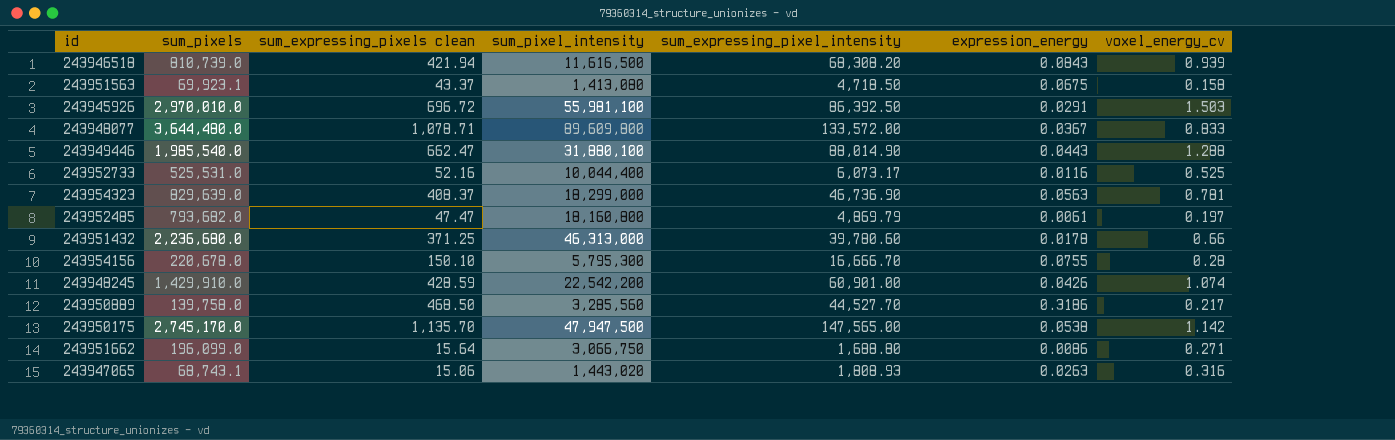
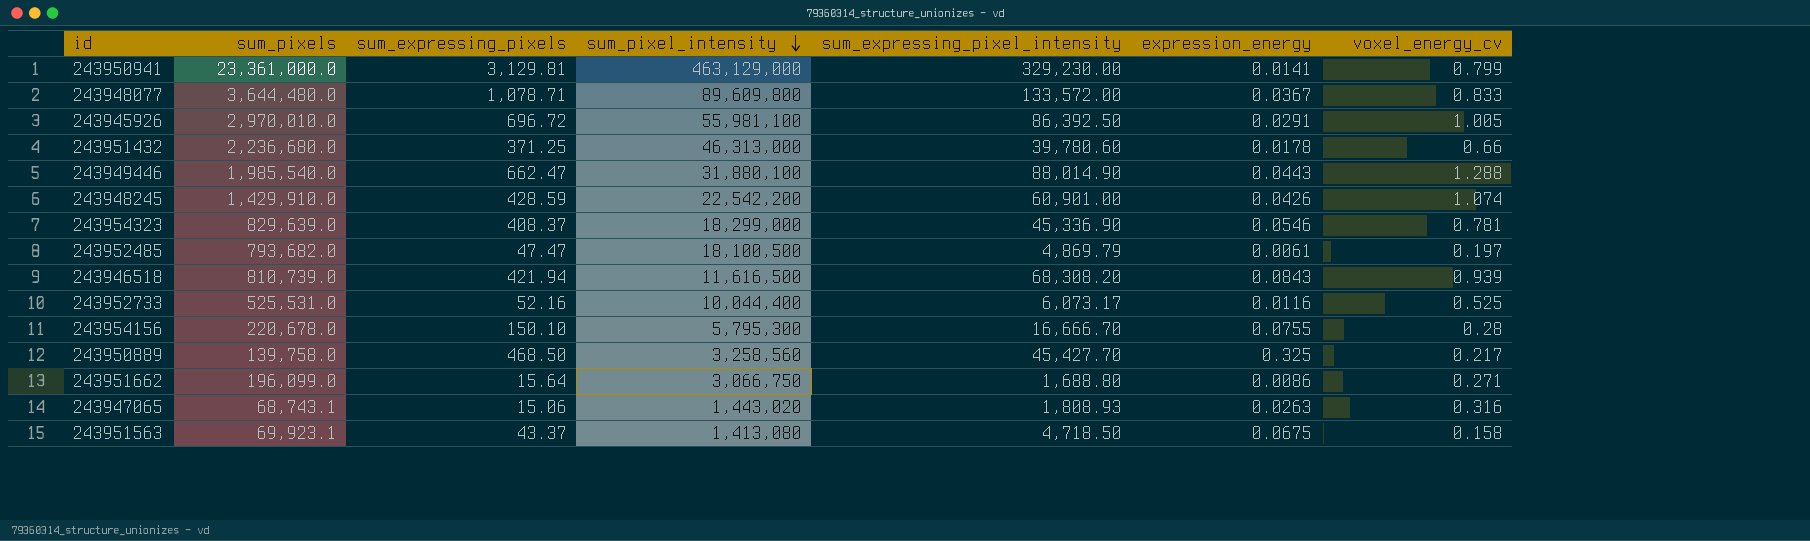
row order: none -> sum_pixel_intensity descending
column name: sum_expressing_pixels clean -> sum_expressing_pixels
row 243950175: 2,745,170.0 | 1,135.70 | 47,947,500 | 147,565.00 | 0.0538 | 1.142 -> none
row 243950941: none -> 23,361,000.0 | 3,129.81 | 463,129,000 | 329,230.00 | 0.0141 | 0.799
243945926 | voxel_energy_cv: 1.503 -> 1.005
243954323 | sum_expressing_pixel_intensity: 46,736.90 -> 45,336.90
243954323 | expression_energy: 0.0563 -> 0.0546
243952485 | sum_pixel_intensity: 18,160,800 -> 18,100,500
243950889 | sum_pixel_intensity: 3,285,560 -> 3,258,560
243950889 | sum_expressing_pixel_intensity: 44,527.70 -> 45,427.70
243950889 | expression_energy: 0.3186 -> 0.325

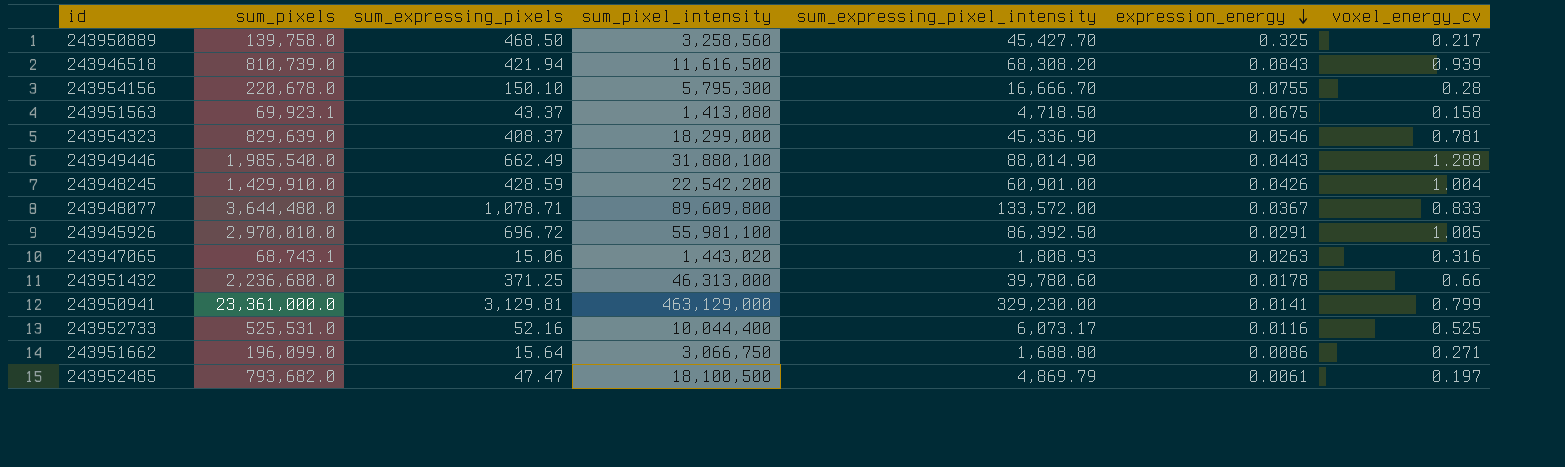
row order: sum_pixel_intensity descending -> expression_energy descending
243949446 | sum_expressing_pixels: 662.47 -> 662.49
243948245 | voxel_energy_cv: 1.074 -> 1.004

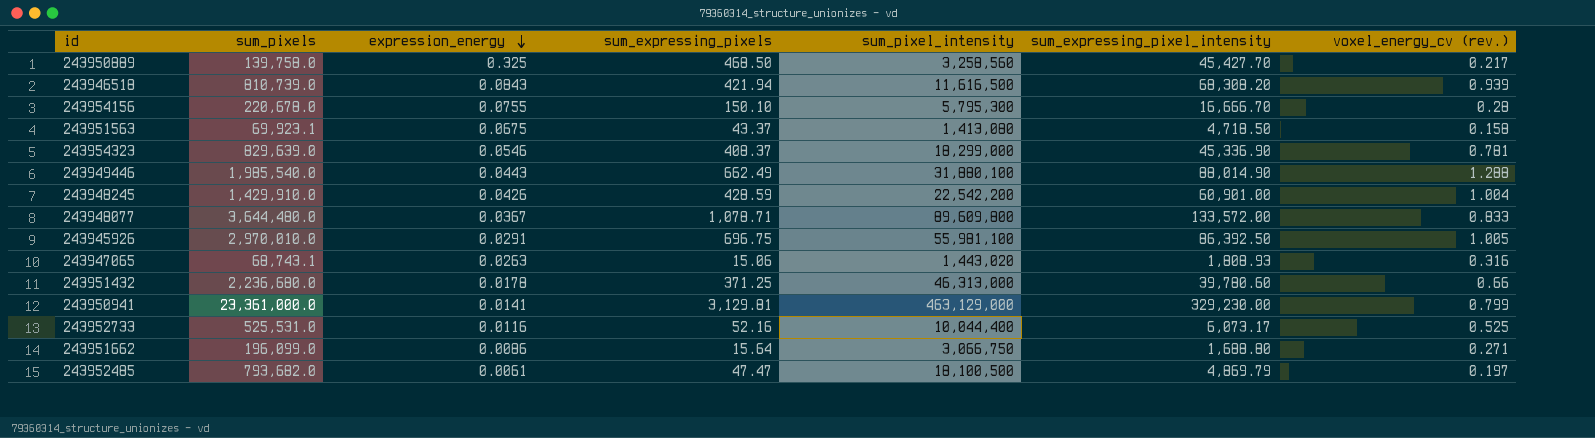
column expression_energy | position: 6 -> 3
column name: voxel_energy_cv -> voxel_energy_cv (rev.)
243945926 | sum_expressing_pixels: 696.72 -> 696.75

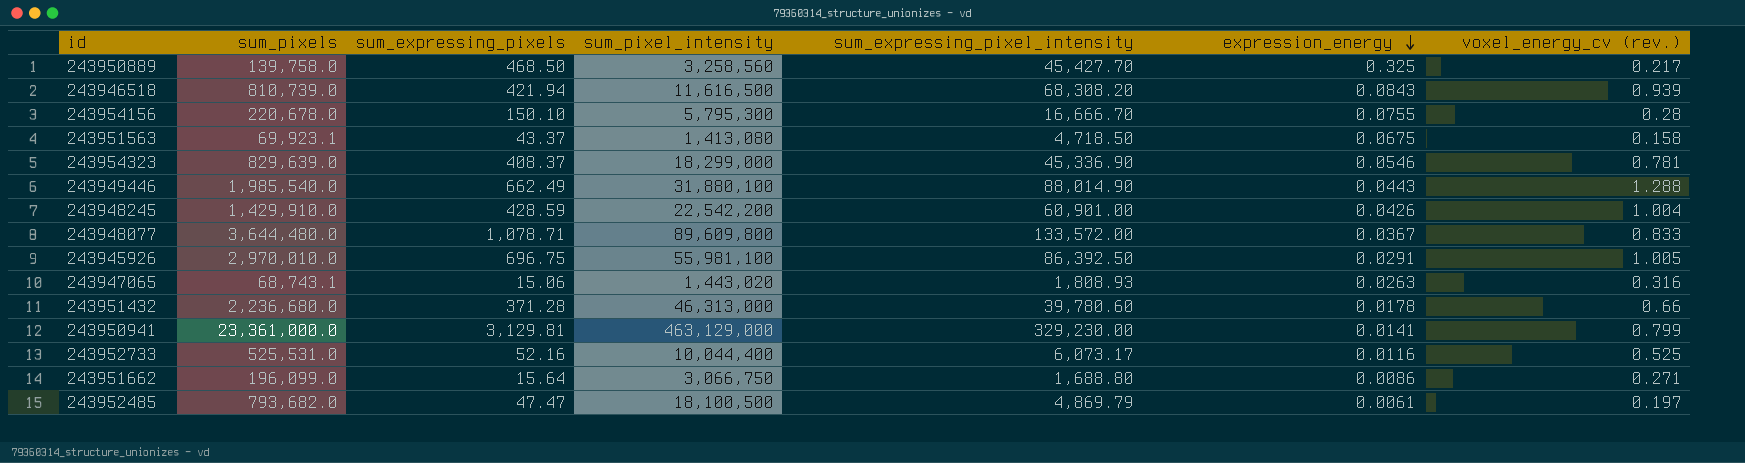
column expression_energy | position: 3 -> 6
243951432 | sum_expressing_pixels: 371.25 -> 371.28

